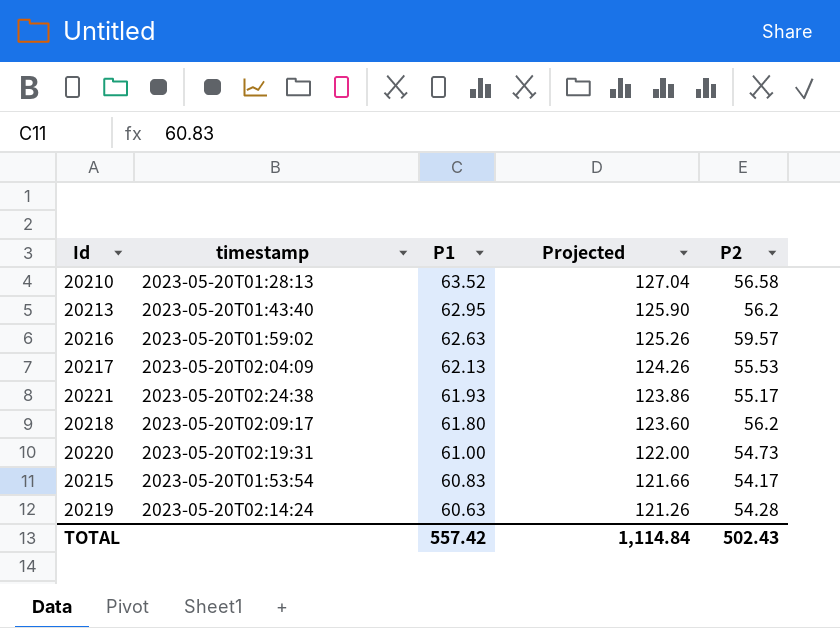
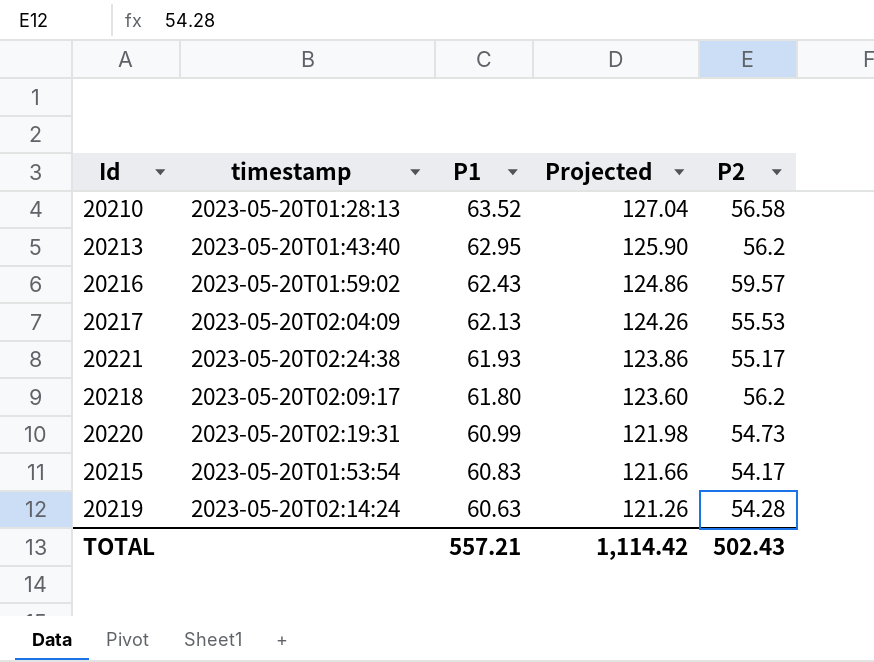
20216 | P1: 62.63 -> 62.43
20216 | Projected: 125.26 -> 124.86
20220 | P1: 61.00 -> 60.99
20220 | Projected: 122.00 -> 121.98
TOTAL | P1: 557.42 -> 557.21
TOTAL | Projected: 1,114.84 -> 1,114.42

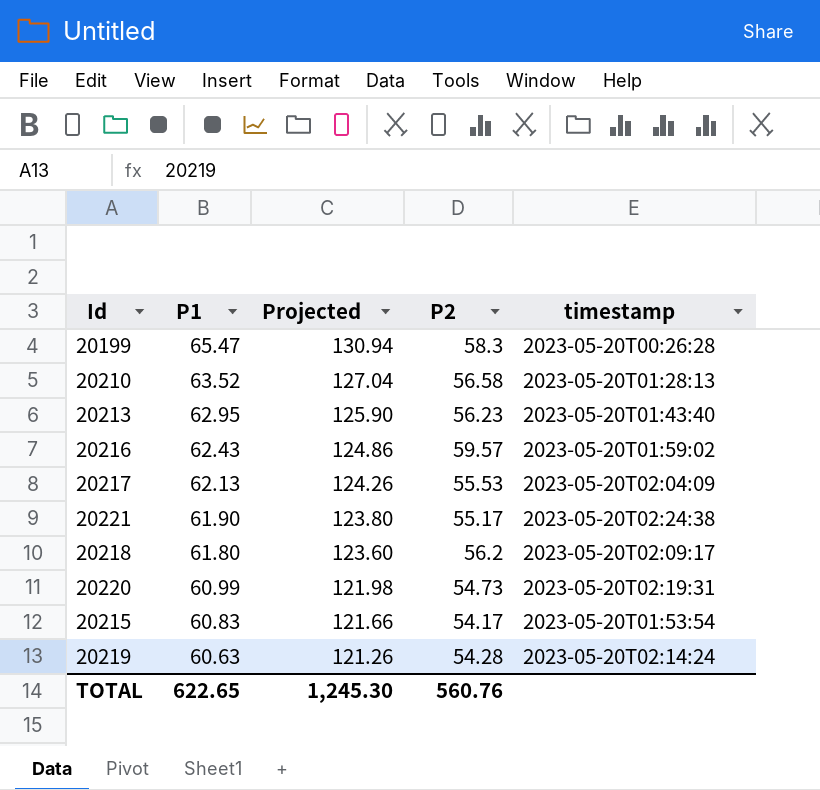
column timestamp | position: 2 -> 5
row 20199: none -> 65.47 | 130.94 | 58.3 | 2023-05-20T00:26:28
20213 | P2: 56.2 -> 56.23
20221 | P1: 61.93 -> 61.90
20221 | Projected: 123.86 -> 123.80
TOTAL | P1: 557.21 -> 622.65
TOTAL | Projected: 1,114.42 -> 1,245.30
TOTAL | P2: 502.43 -> 560.76

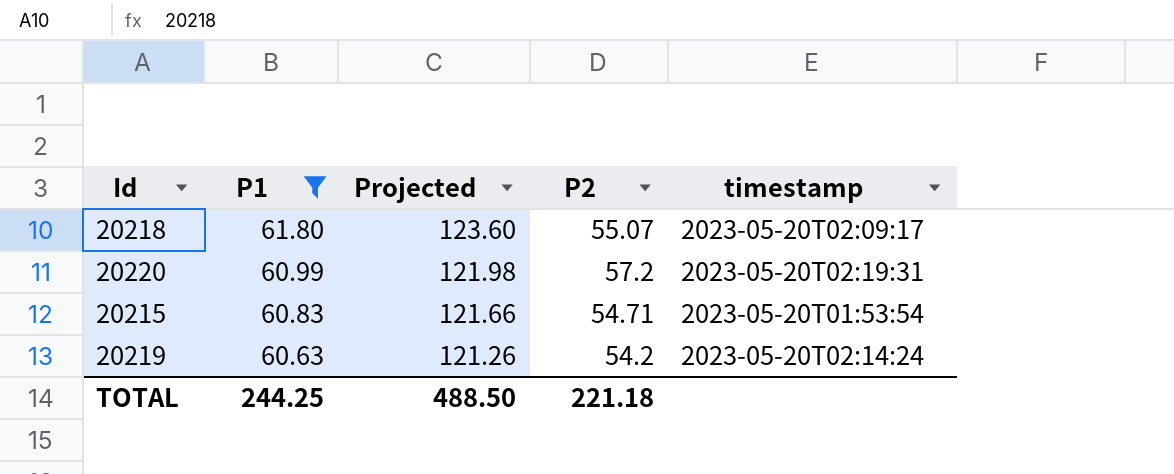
filter: none -> P1 <= 61.80
20218 | P2: 56.2 -> 55.07
20220 | P2: 54.73 -> 57.2
20215 | P2: 54.17 -> 54.71
20219 | P2: 54.28 -> 54.2
TOTAL | P1: 622.65 -> 244.25
TOTAL | Projected: 1,245.30 -> 488.50
TOTAL | P2: 560.76 -> 221.18

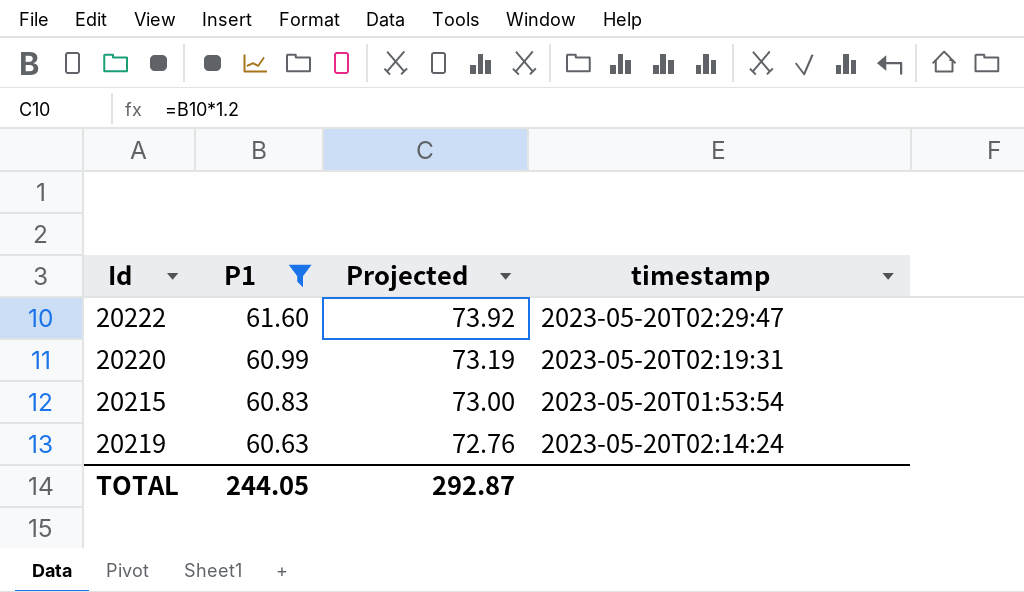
column P2 | position: 4 -> none
column Projected | formula: [P1] * 2 -> [P1] * 1.2
row 20218: 61.80 | 123.60 | 55.07 | 2023-05-20T02:09:17 -> none
row 20222: none -> 61.60 | 73.92 | 2023-05-20T02:29:47
TOTAL | P1: 244.25 -> 244.05
TOTAL | Projected: 488.50 -> 292.87

